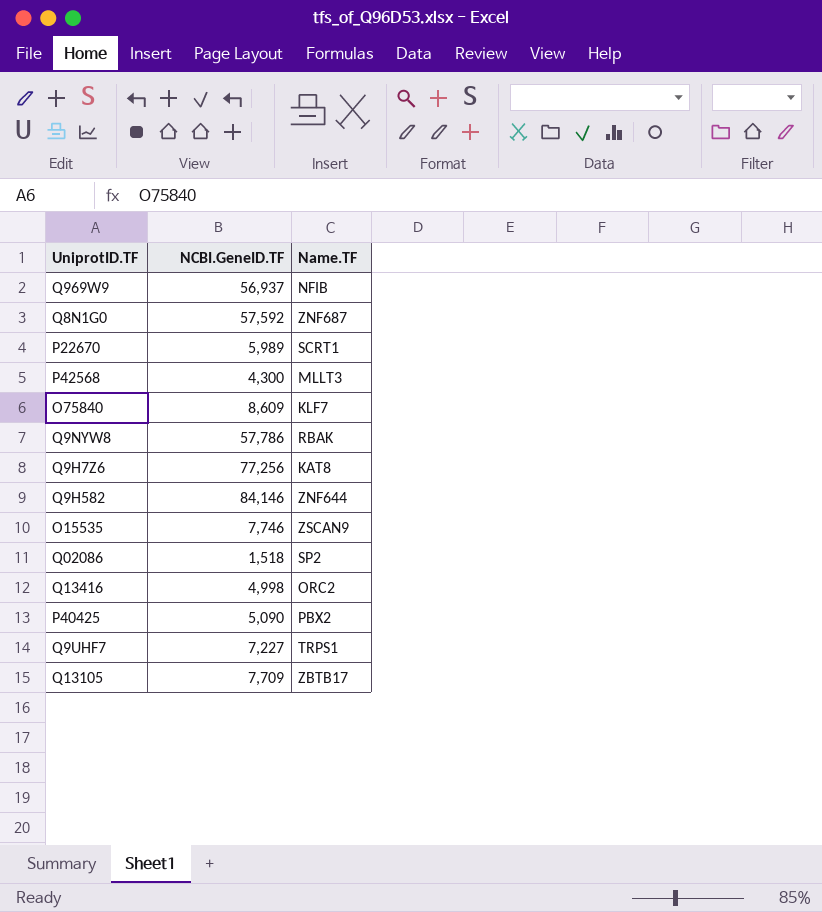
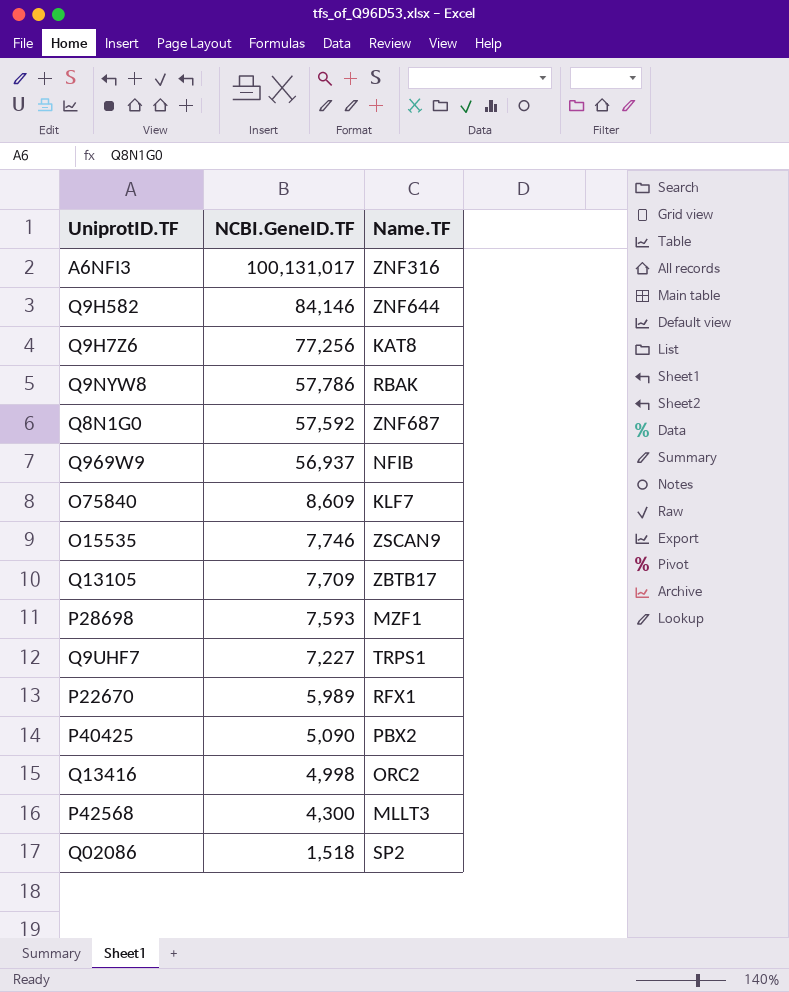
row order: none -> NCBI.GeneID.TF descending
row A6NFI3: none -> 100,131,017 | ZNF316
row P28698: none -> 7,593 | MZF1
P22670 | Name.TF: SCRT1 -> RFX1

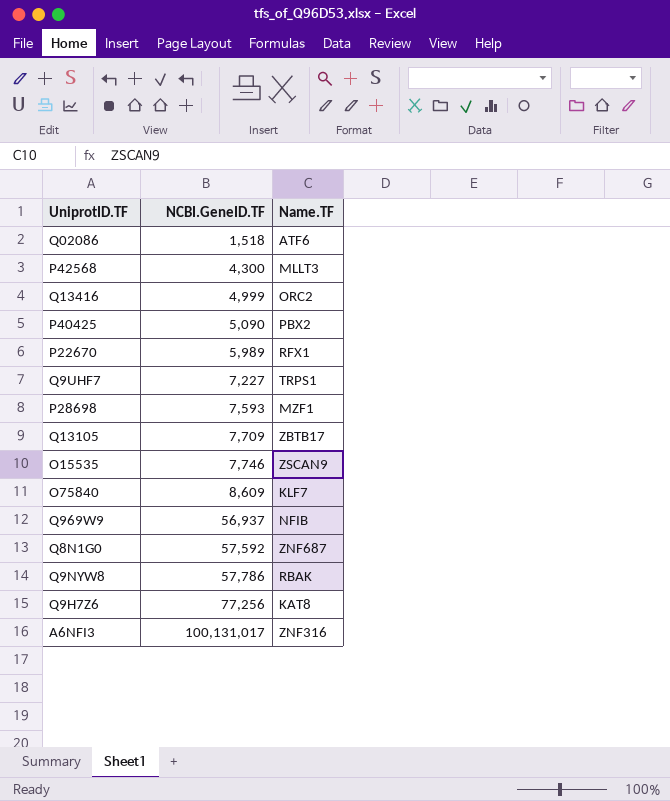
row order: NCBI.GeneID.TF descending -> NCBI.GeneID.TF ascending
row Q9H582: 84,146 | ZNF644 -> none
Q02086 | Name.TF: SP2 -> ATF6
Q13416 | NCBI.GeneID.TF: 4,998 -> 4,999

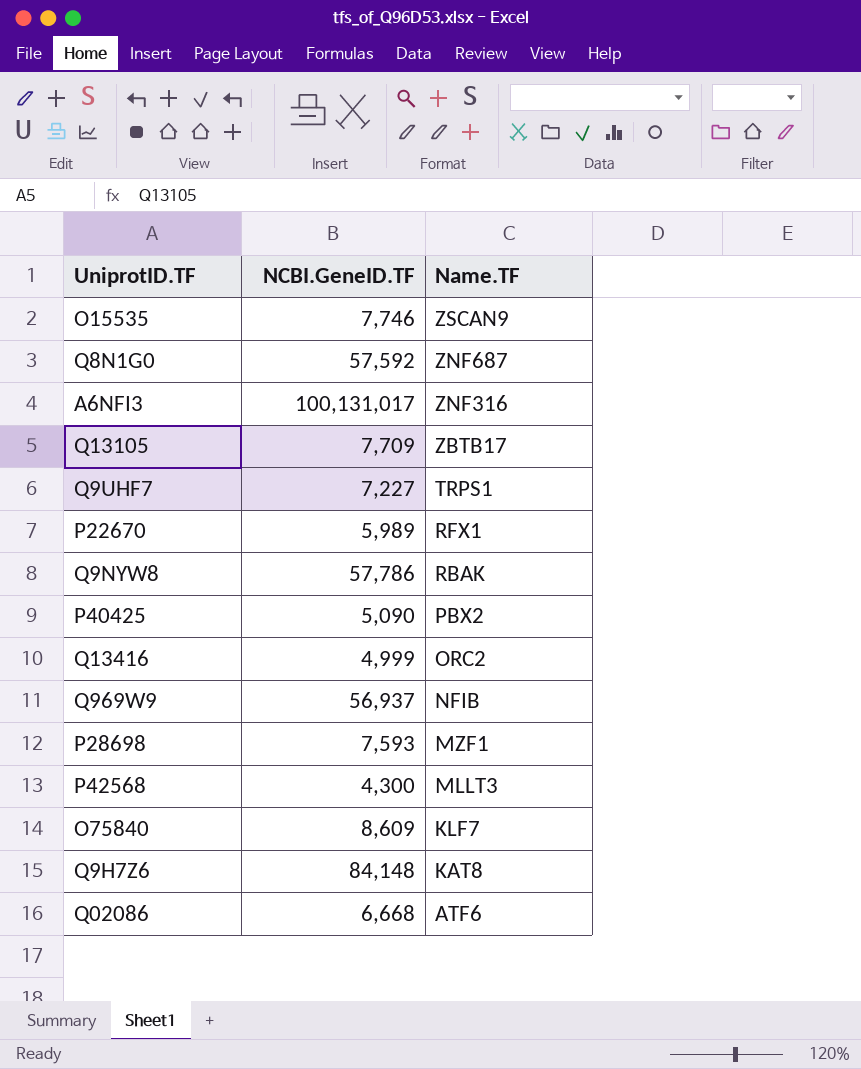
row order: NCBI.GeneID.TF ascending -> Name.TF descending
Q9H7Z6 | NCBI.GeneID.TF: 77,256 -> 84,148
Q02086 | NCBI.GeneID.TF: 1,518 -> 6,668

